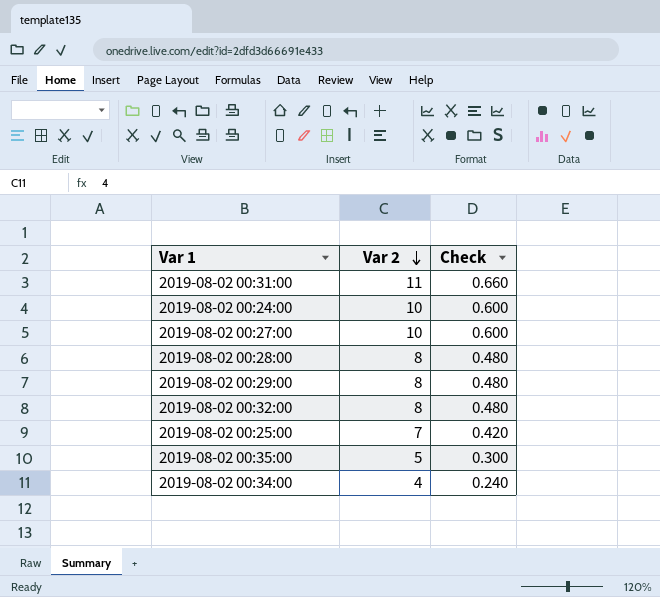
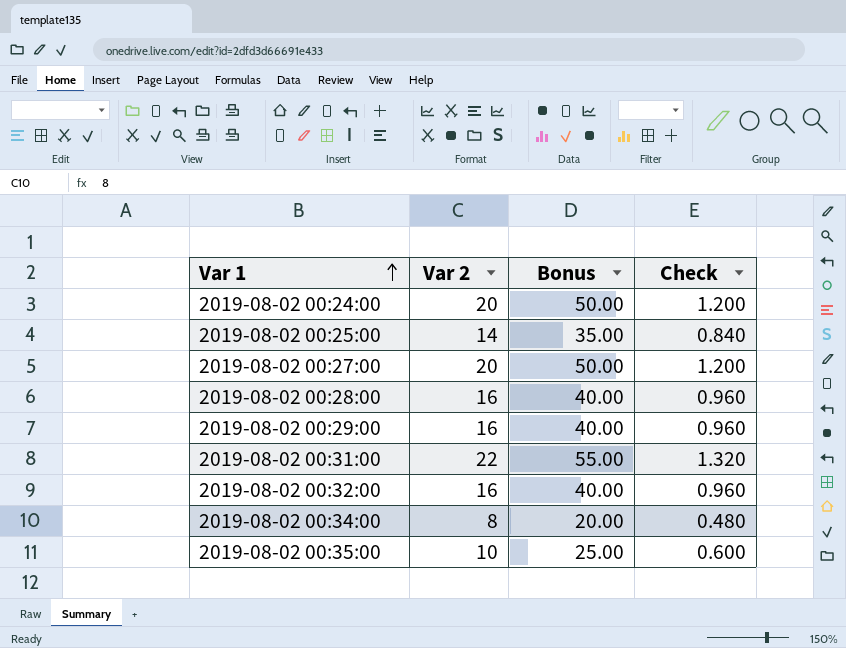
row order: Var 2 descending -> Var 1 ascending
column Bonus | formula: none -> [Var 2] * 2.5
2019-08-02 00:24:00 | Var 2: 10 -> 20
2019-08-02 00:24:00 | Check: 0.600 -> 1.200
2019-08-02 00:25:00 | Var 2: 7 -> 14
2019-08-02 00:25:00 | Check: 0.420 -> 0.840
2019-08-02 00:27:00 | Var 2: 10 -> 20
2019-08-02 00:27:00 | Check: 0.600 -> 1.200
2019-08-02 00:28:00 | Var 2: 8 -> 16
2019-08-02 00:28:00 | Check: 0.480 -> 0.960
2019-08-02 00:29:00 | Var 2: 8 -> 16
2019-08-02 00:29:00 | Check: 0.480 -> 0.960
2019-08-02 00:31:00 | Var 2: 11 -> 22
2019-08-02 00:31:00 | Check: 0.660 -> 1.320
2019-08-02 00:32:00 | Var 2: 8 -> 16
2019-08-02 00:32:00 | Check: 0.480 -> 0.960
2019-08-02 00:34:00 | Var 2: 4 -> 8
2019-08-02 00:34:00 | Check: 0.240 -> 0.480
2019-08-02 00:35:00 | Var 2: 5 -> 10
2019-08-02 00:35:00 | Check: 0.300 -> 0.600

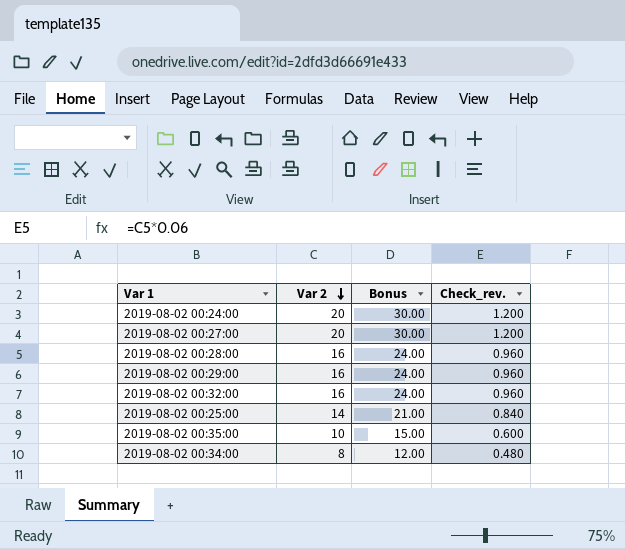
row order: Var 1 ascending -> Var 2 descending
column Bonus | formula: [Var 2] * 2.5 -> [Var 2] * 1.5
column name: Check -> Check_rev.
row 2019-08-02 00:31:00: 22 | 55.00 | 1.320 -> none

